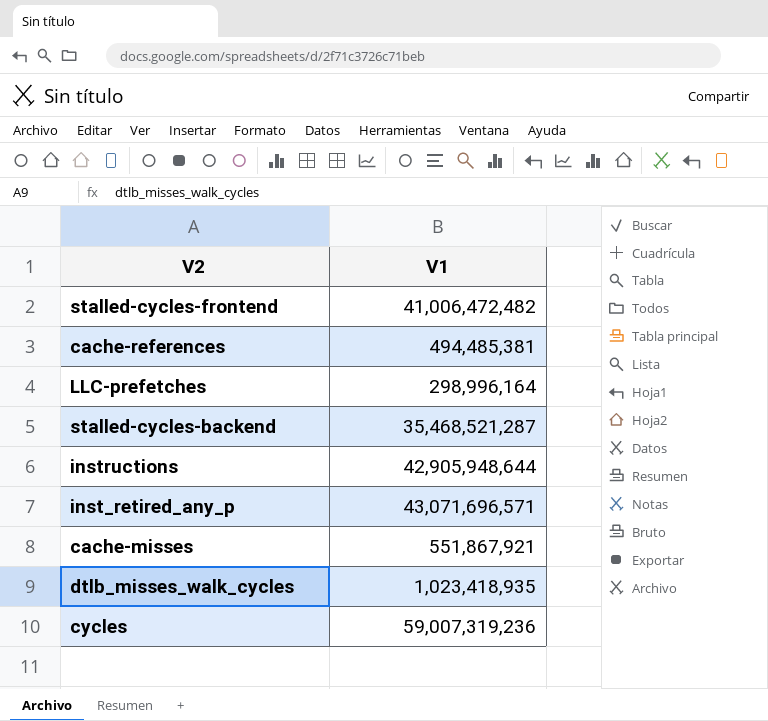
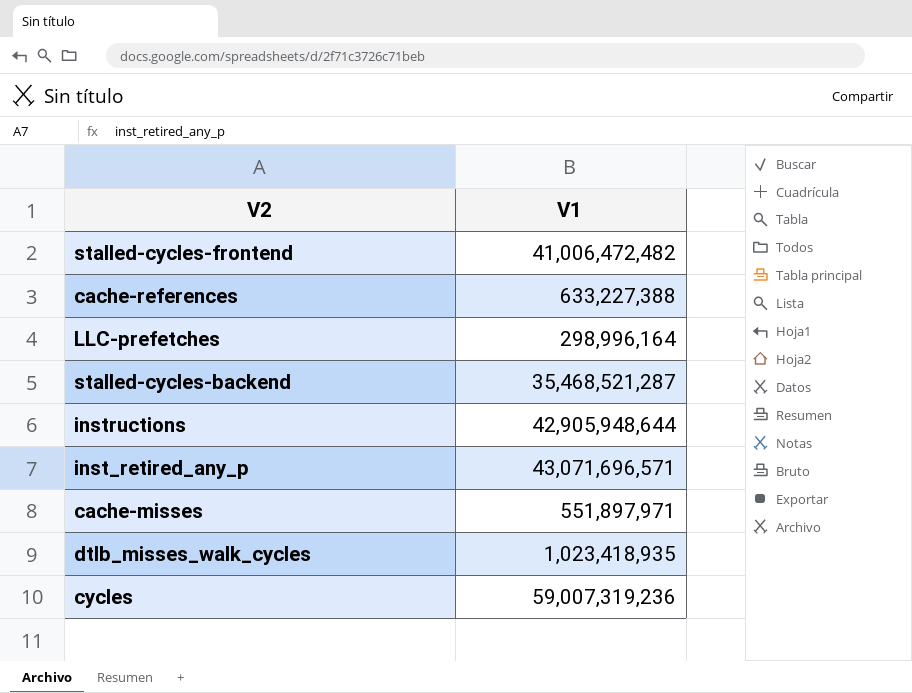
cache-references | V1: 494,485,381 -> 633,227,388
cache-misses | V1: 551,867,921 -> 551,897,971

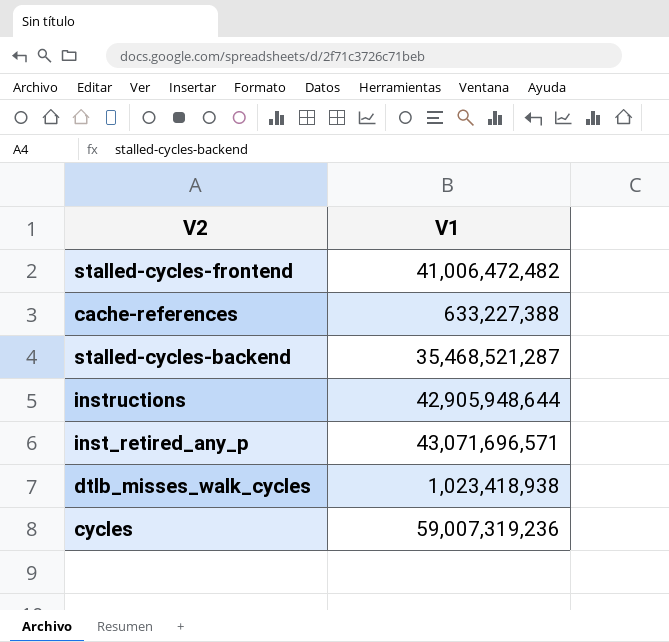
row LLC-prefetches: 298,996,164 -> none
row cache-misses: 551,897,971 -> none
dtlb_misses_walk_cycles | V1: 1,023,418,935 -> 1,023,418,938

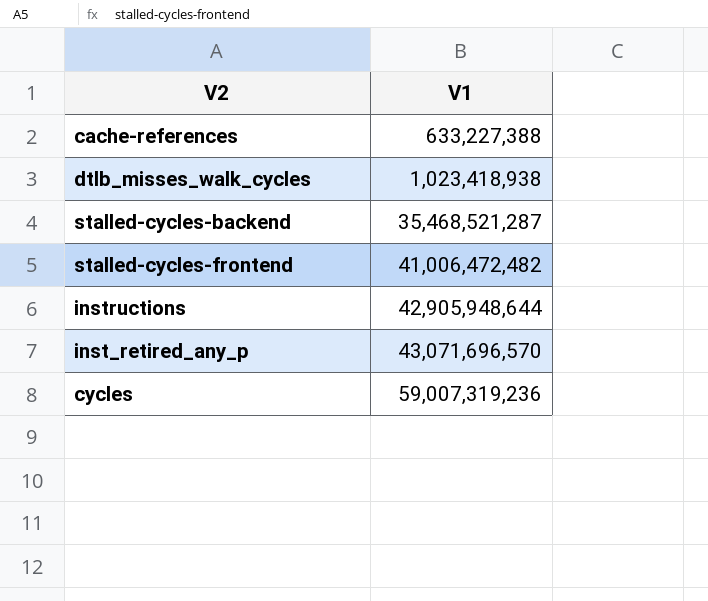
row order: none -> V1 ascending
inst_retired_any_p | V1: 43,071,696,571 -> 43,071,696,570

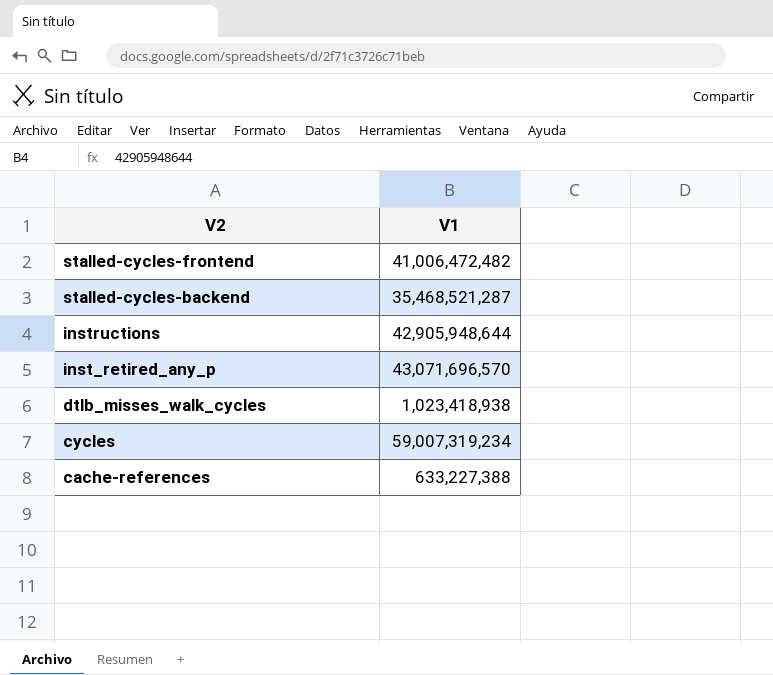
row order: V1 ascending -> V2 descending
cycles | V1: 59,007,319,236 -> 59,007,319,234

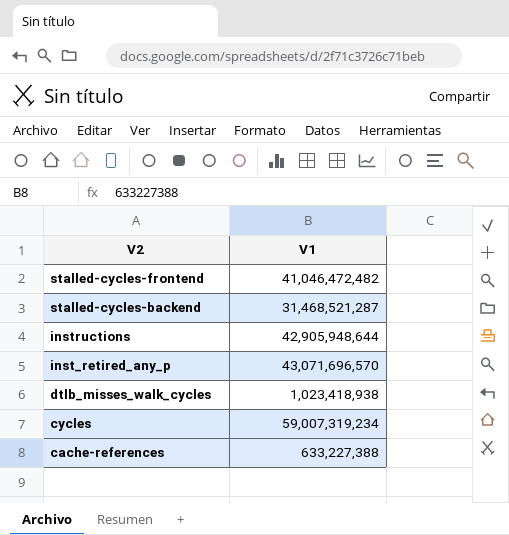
stalled-cycles-frontend | V1: 41,006,472,482 -> 41,046,472,482
stalled-cycles-backend | V1: 35,468,521,287 -> 31,468,521,287

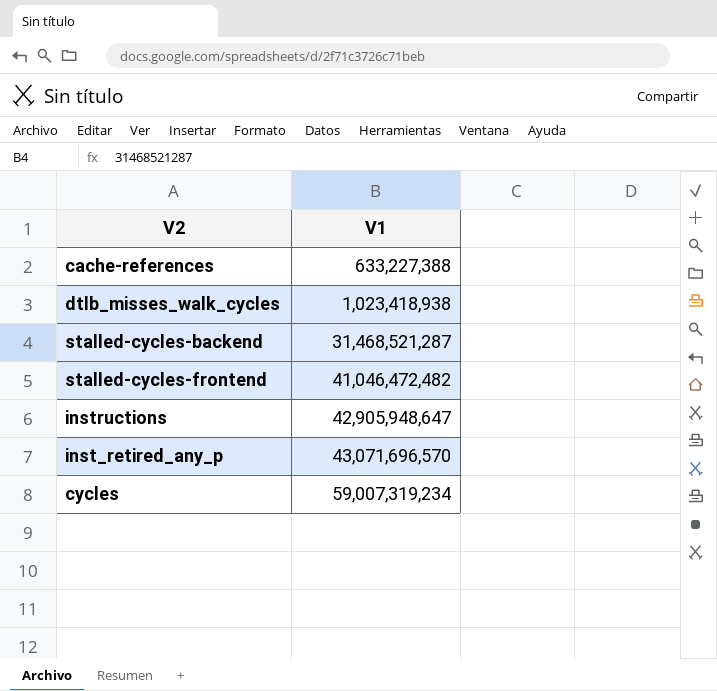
row order: V2 descending -> V1 ascending
instructions | V1: 42,905,948,644 -> 42,905,948,647

